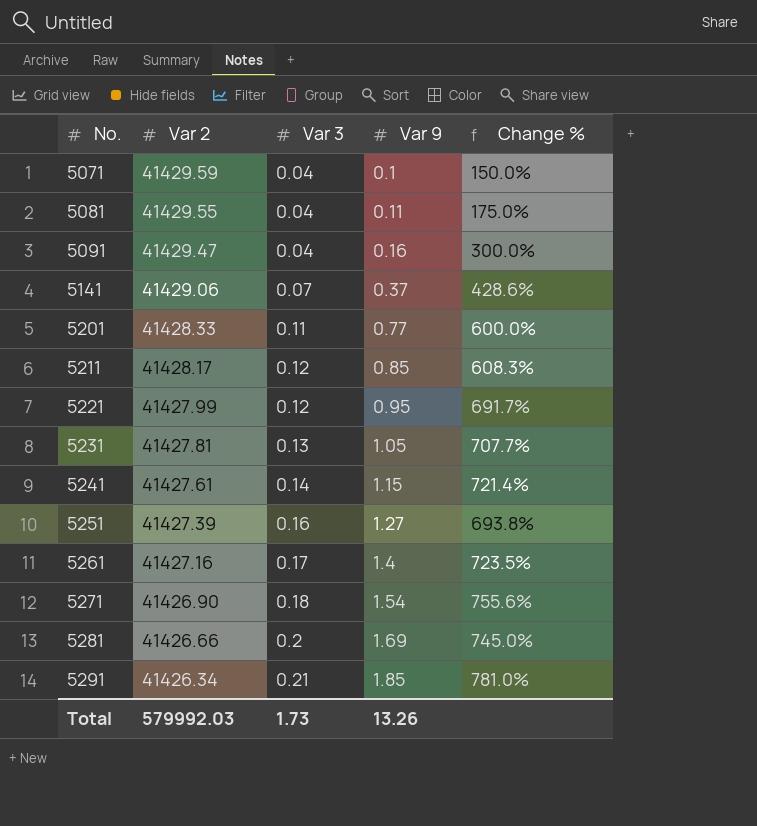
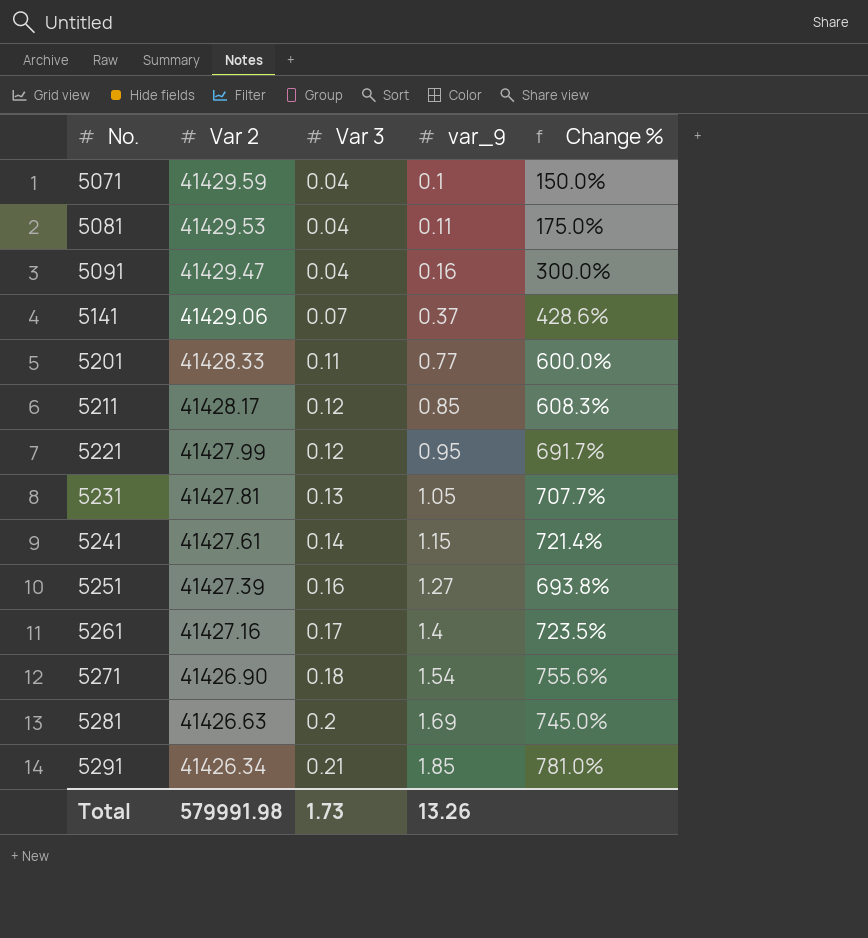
column name: Var 9 -> var_9
5081 | Var 2: 41429.55 -> 41429.53
5281 | Var 2: 41426.66 -> 41426.63
Total | Var 2: 579992.03 -> 579991.98

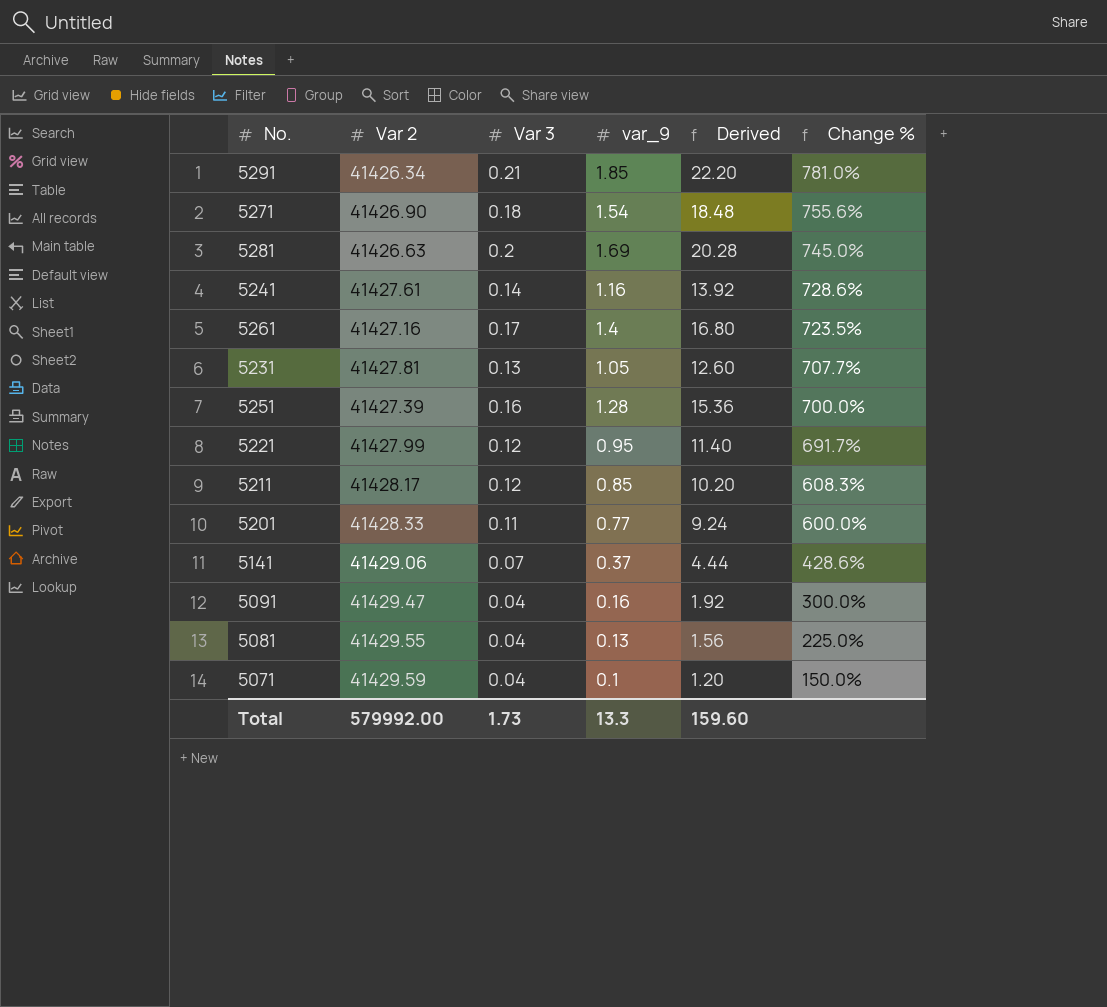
row order: No. ascending -> Change % descending
column Derived | formula: none -> [var_9] * 12
5241 | var_9: 1.15 -> 1.16
5241 | Change %: 721.4% -> 728.6%
5251 | var_9: 1.27 -> 1.28
5251 | Change %: 693.8% -> 700.0%
5081 | Var 2: 41429.53 -> 41429.55
5081 | var_9: 0.11 -> 0.13
5081 | Change %: 175.0% -> 225.0%
Total | Var 2: 579991.98 -> 579992.00
Total | var_9: 13.26 -> 13.3

